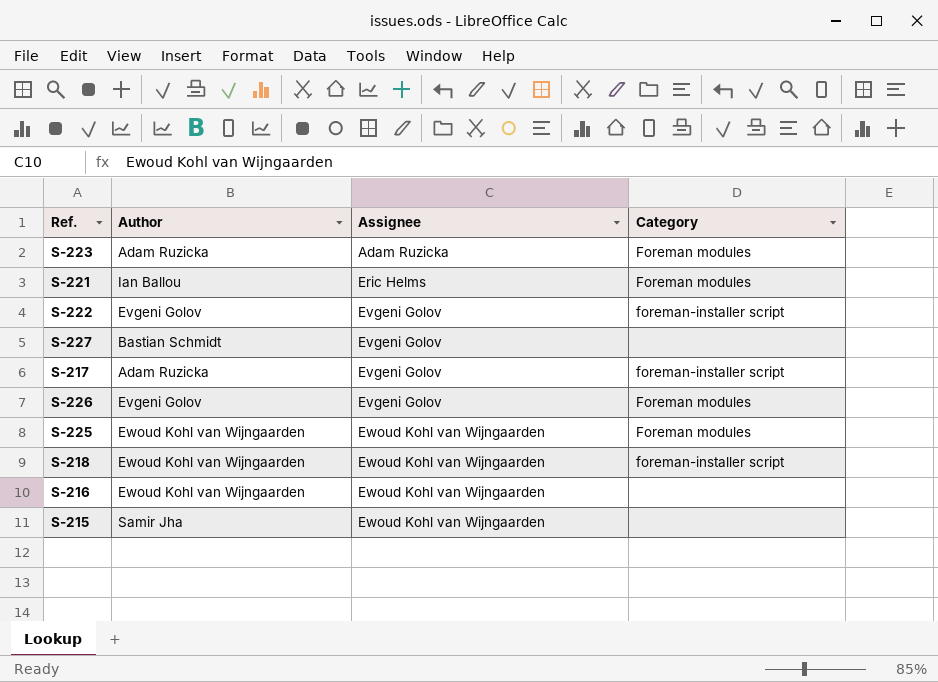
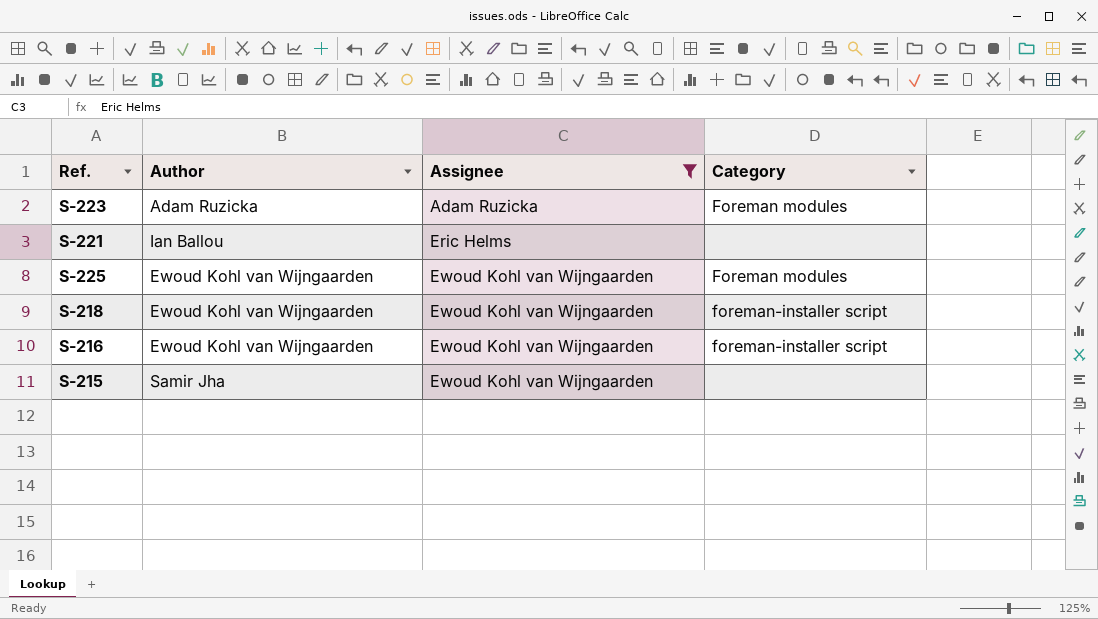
filter: none -> Assignee != Evgeni Golov
S-221 | Category: Foreman modules -> none
S-216 | Category: none -> foreman-installer script

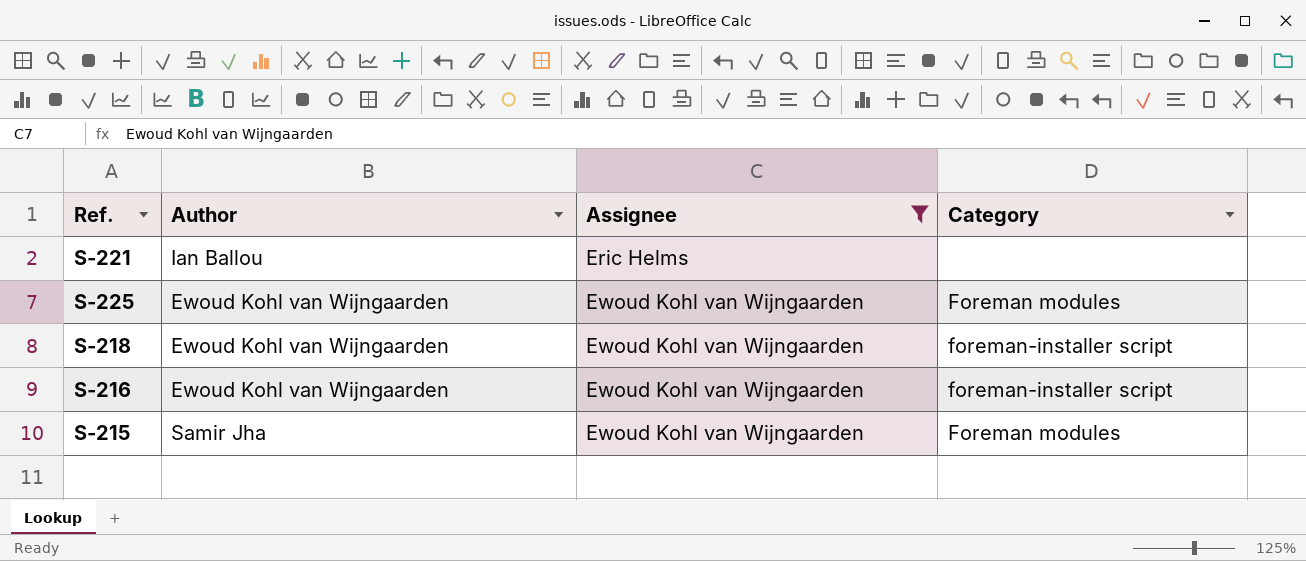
row S-223: Adam Ruzicka | Adam Ruzicka | Foreman modules -> none
S-215 | Category: none -> Foreman modules

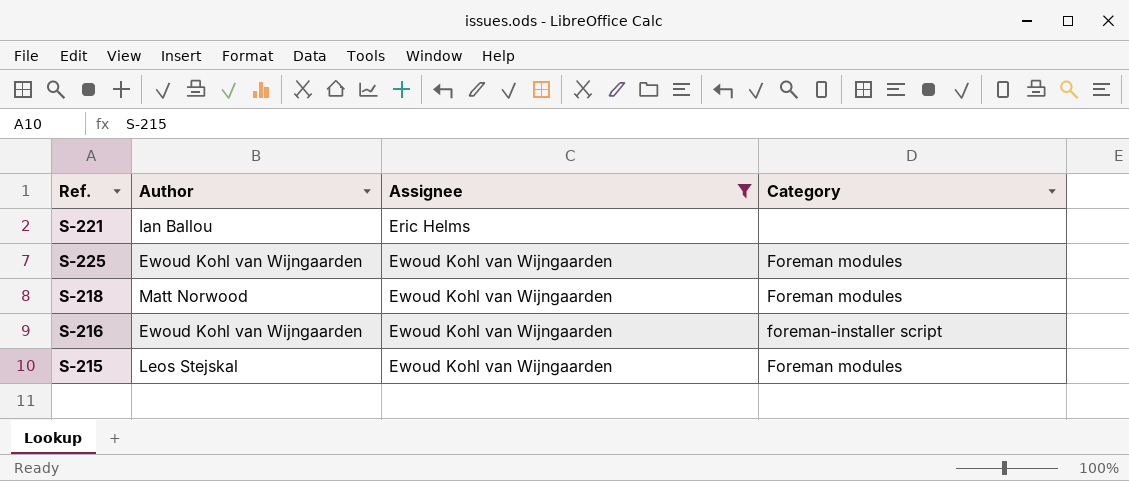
S-218 | Author: Ewoud Kohl van Wijngaarden -> Matt Norwood
S-218 | Category: foreman-installer script -> Foreman modules
S-215 | Author: Samir Jha -> Leos Stejskal

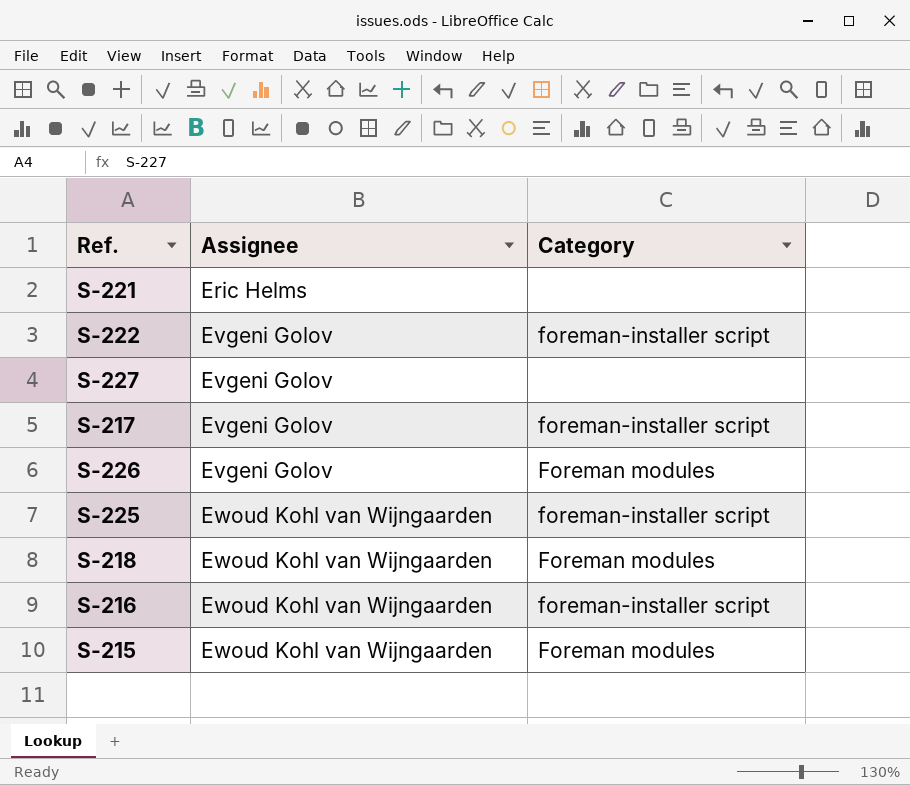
filter: Assignee != Evgeni Golov -> none
column Author | position: 2 -> none
S-225 | Category: Foreman modules -> foreman-installer script

